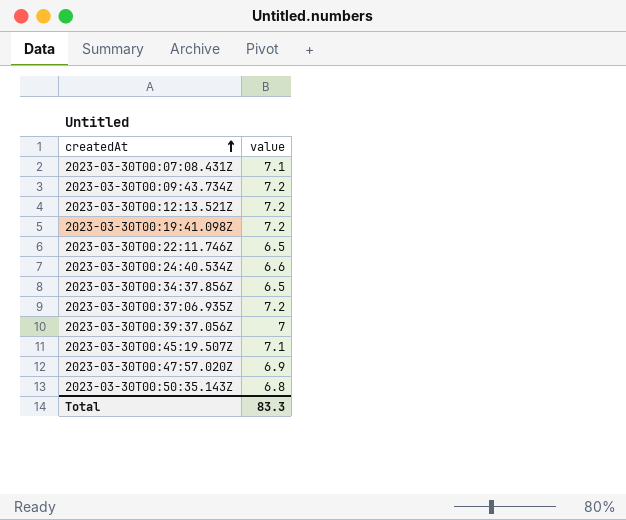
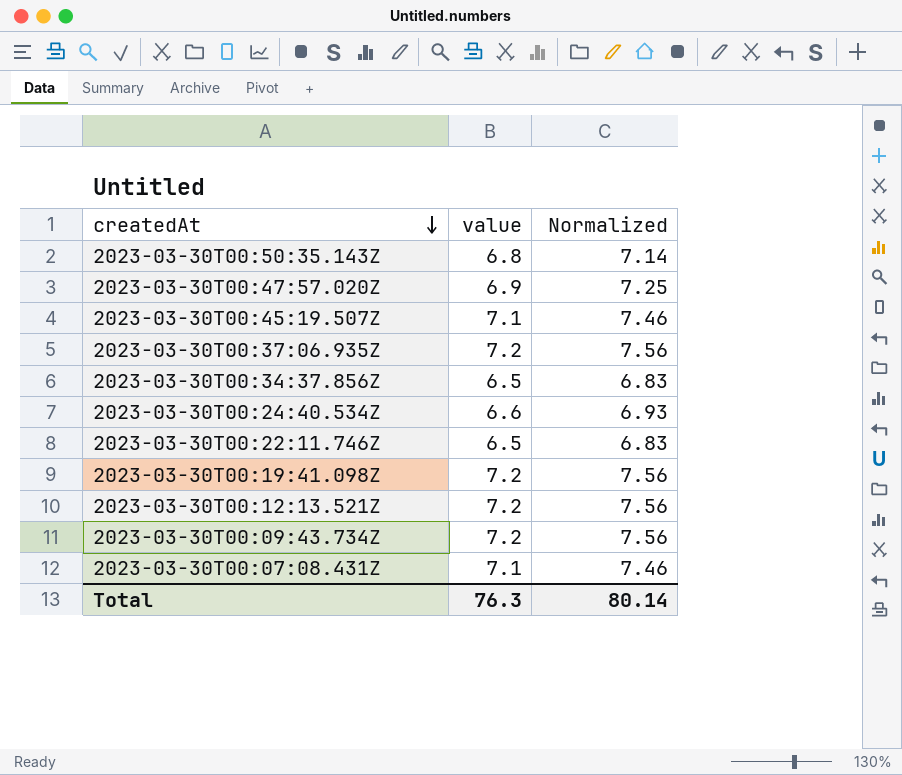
row order: createdAt ascending -> createdAt descending
column Normalized | formula: none -> [value] * 1.05
row 2023-03-30T00:39:37.056Z: 7 -> none
Total | value: 83.3 -> 76.3

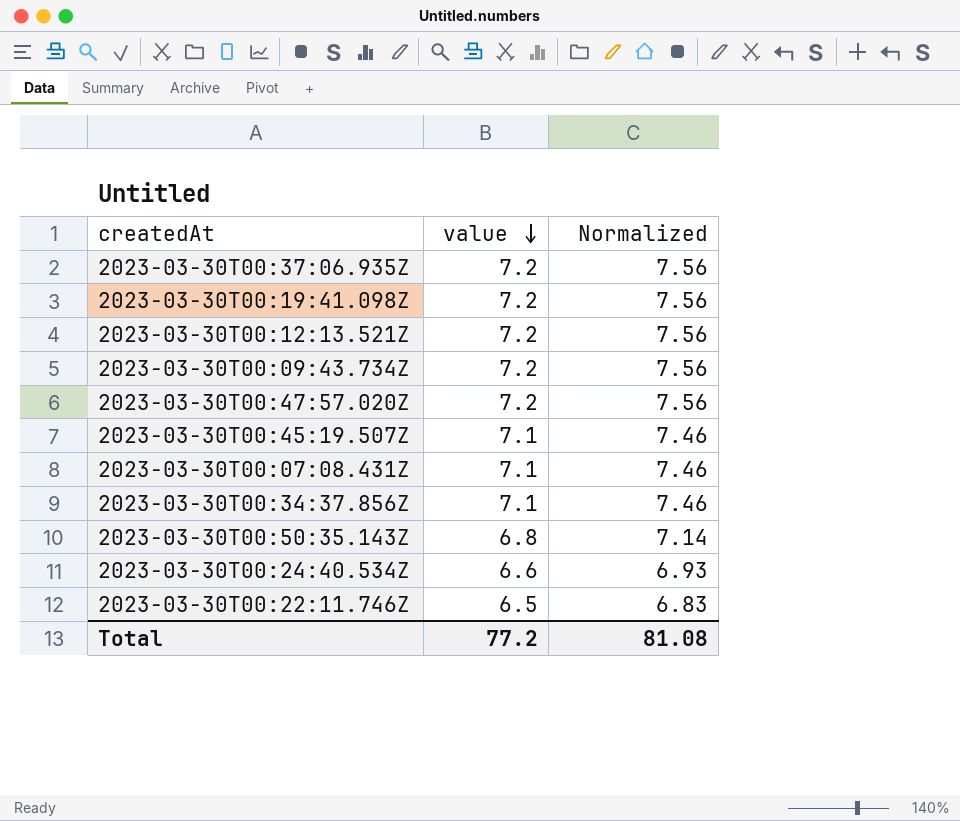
row order: createdAt descending -> value descending
2023-03-30T00:47:57.020Z | value: 6.9 -> 7.2
2023-03-30T00:47:57.020Z | Normalized: 7.25 -> 7.56
2023-03-30T00:34:37.856Z | value: 6.5 -> 7.1
2023-03-30T00:34:37.856Z | Normalized: 6.83 -> 7.46
Total | value: 76.3 -> 77.2
Total | Normalized: 80.14 -> 81.08

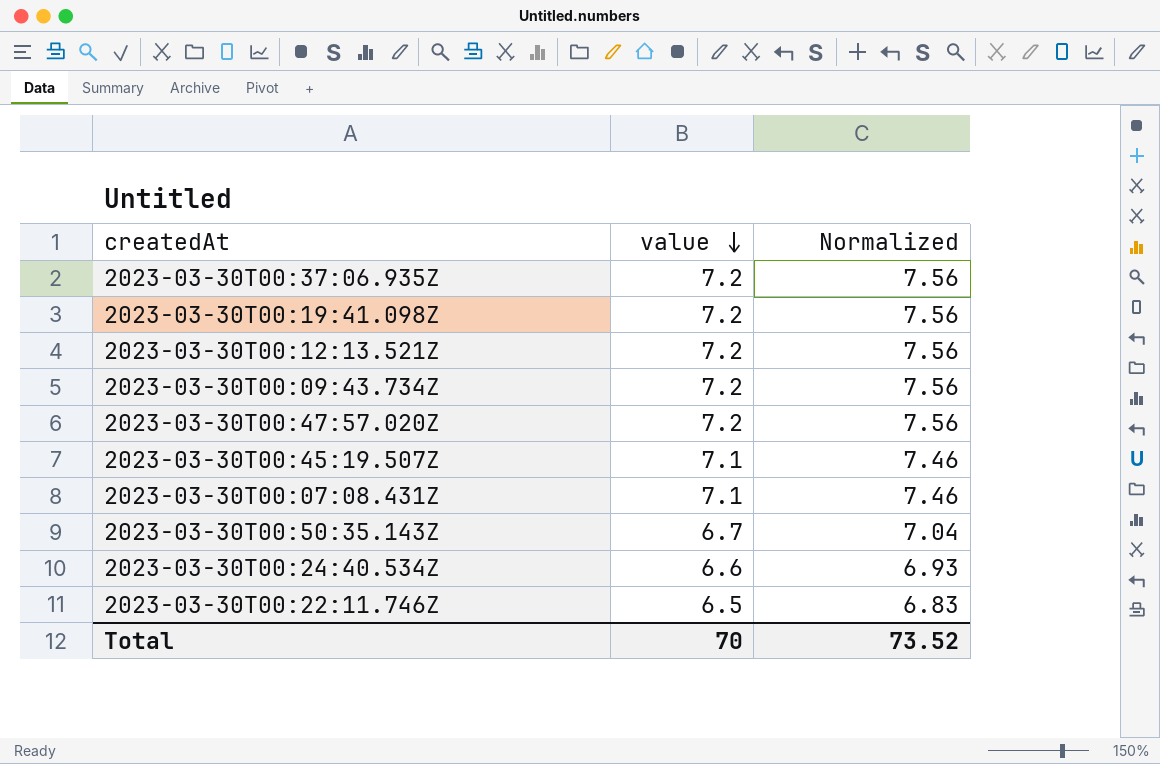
row 2023-03-30T00:34:37.856Z: 7.1 | 7.46 -> none
2023-03-30T00:50:35.143Z | value: 6.8 -> 6.7
2023-03-30T00:50:35.143Z | Normalized: 7.14 -> 7.04
Total | value: 77.2 -> 70
Total | Normalized: 81.08 -> 73.52

